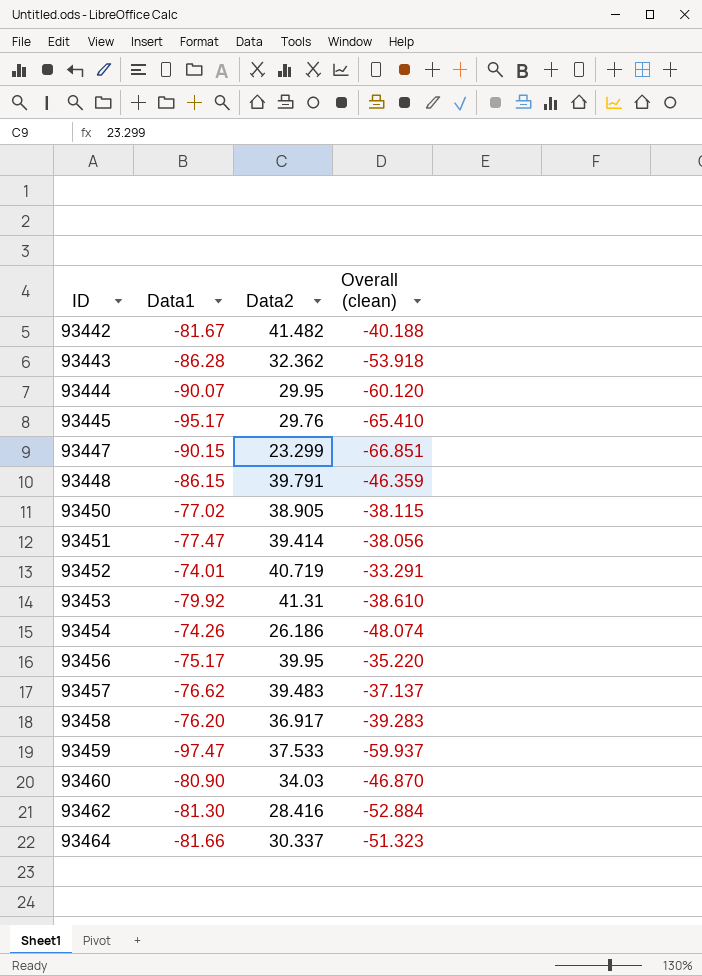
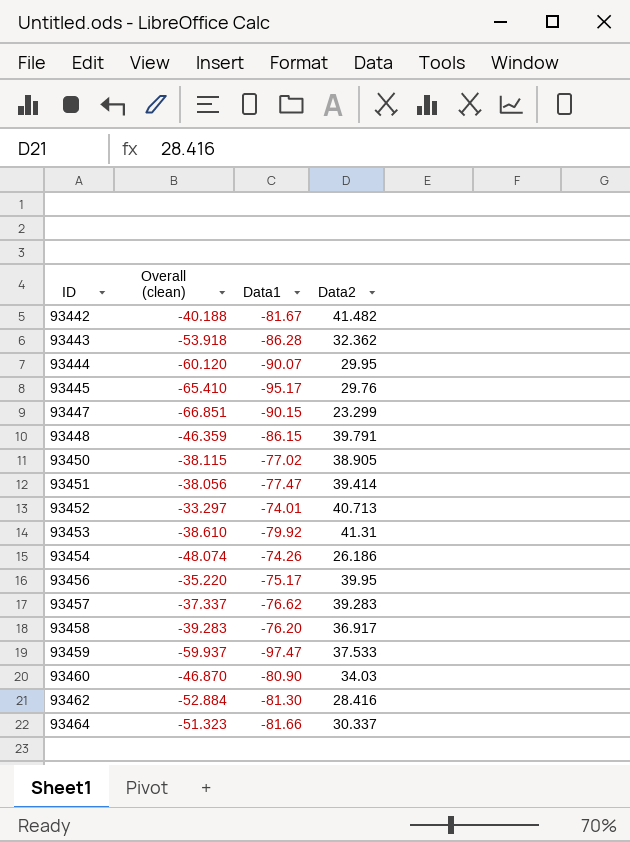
column Overall (clean) | position: 4 -> 2
93452 | Overall (clean): -33.291 -> -33.297
93452 | Data2: 40.719 -> 40.713
93457 | Overall (clean): -37.137 -> -37.337
93457 | Data2: 39.483 -> 39.283

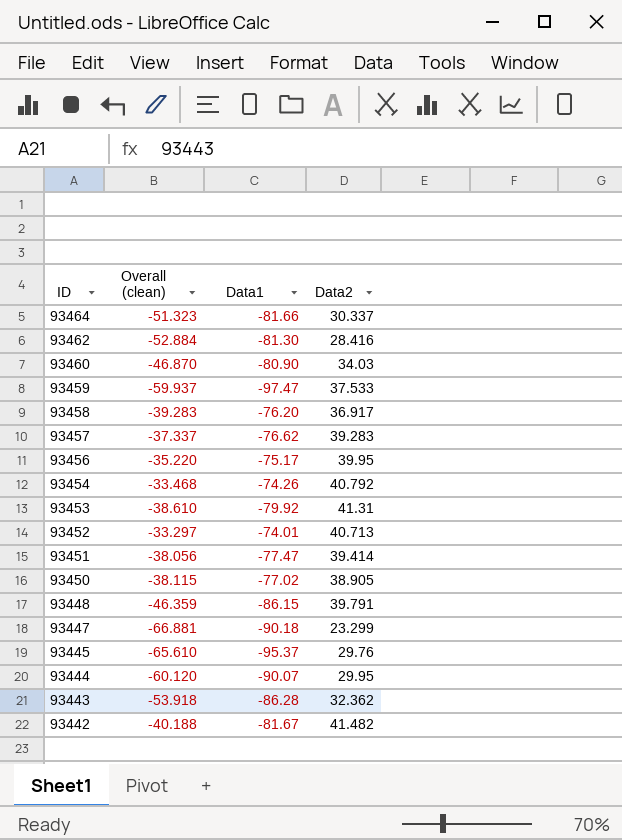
row order: ID ascending -> ID descending
93454 | Overall (clean): -48.074 -> -33.468
93454 | Data2: 26.186 -> 40.792
93447 | Overall (clean): -66.851 -> -66.881
93447 | Data1: -90.15 -> -90.18
93445 | Overall (clean): -65.410 -> -65.610
93445 | Data1: -95.17 -> -95.37

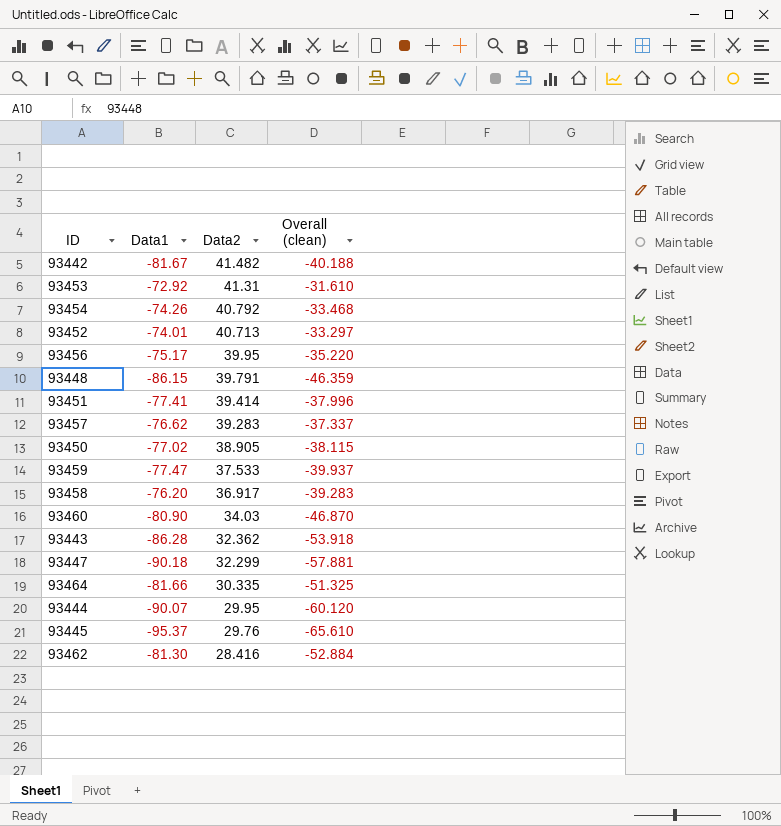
row order: ID descending -> Data2 descending
column Overall (clean) | position: 2 -> 4
93453 | Data1: -79.92 -> -72.92
93453 | Overall (clean): -38.610 -> -31.610
93451 | Data1: -77.47 -> -77.41
93451 | Overall (clean): -38.056 -> -37.996
93459 | Data1: -97.47 -> -77.47
93459 | Overall (clean): -59.937 -> -39.937
93447 | Data2: 23.299 -> 32.299
93447 | Overall (clean): -66.881 -> -57.881
93464 | Data2: 30.337 -> 30.335
93464 | Overall (clean): -51.323 -> -51.325

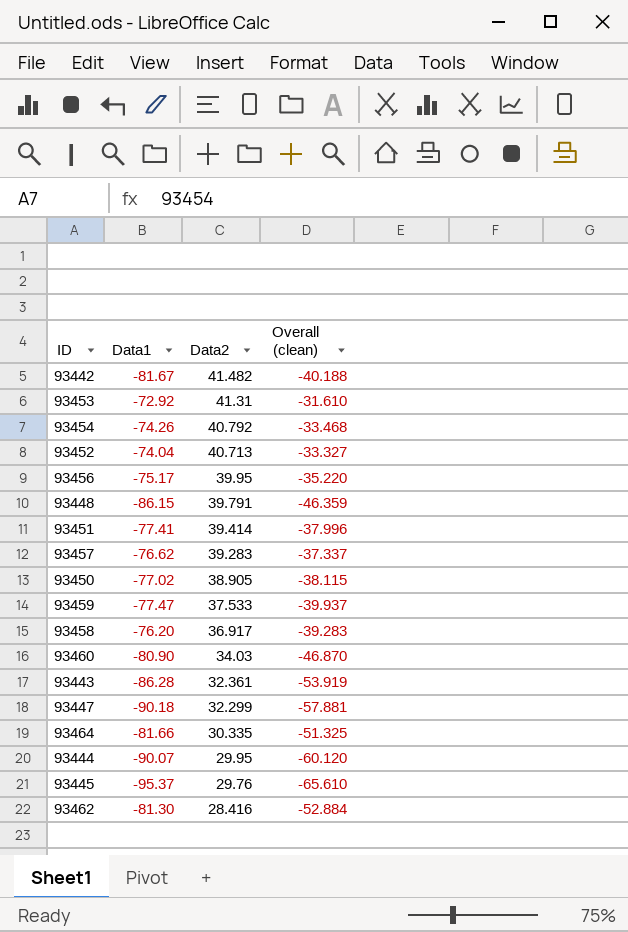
93452 | Data1: -74.01 -> -74.04
93452 | Overall (clean): -33.297 -> -33.327
93443 | Data2: 32.362 -> 32.361
93443 | Overall (clean): -53.918 -> -53.919

